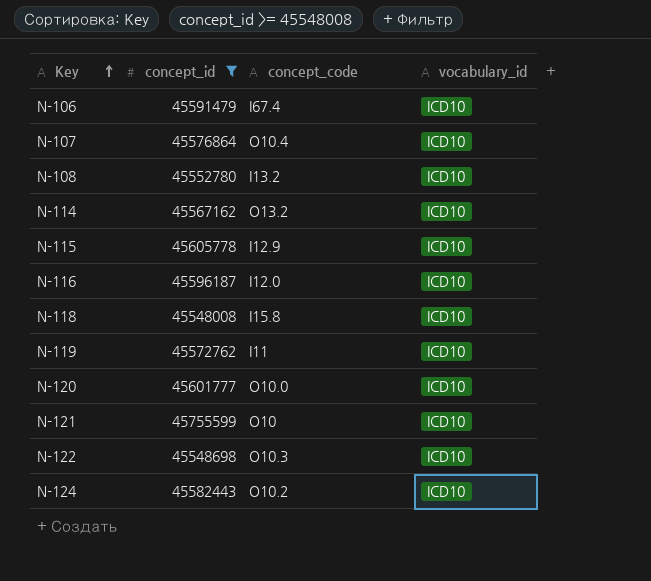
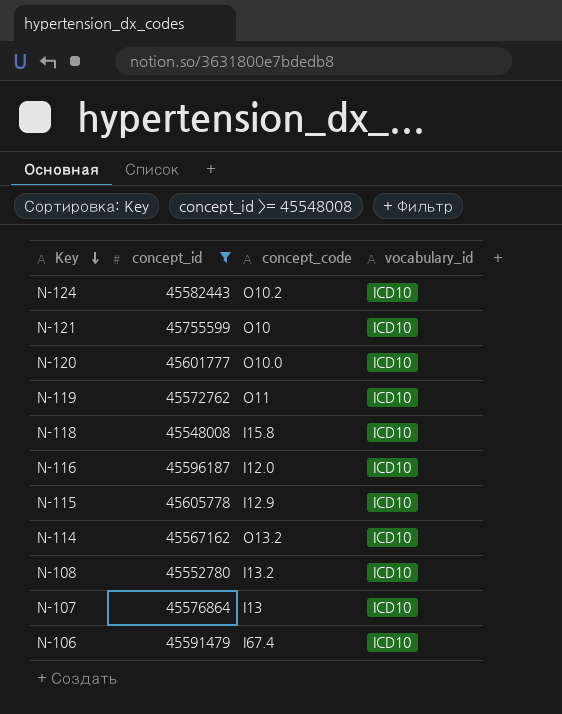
row order: Key ascending -> Key descending
row N-122: 45548698 | O10.3 | ICD10 -> none
N-119 | concept_code: I11 -> O11
N-107 | concept_code: O10.4 -> I13

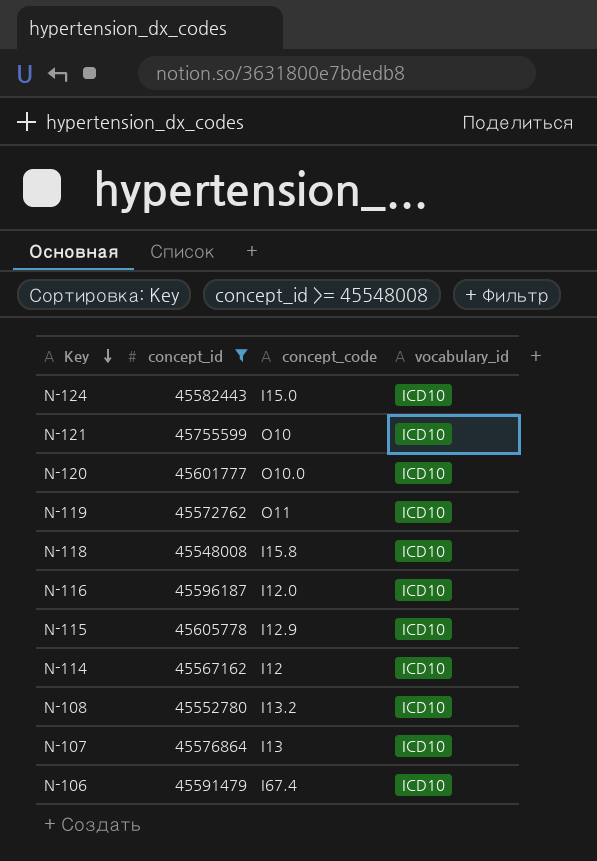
N-124 | concept_code: O10.2 -> I15.0
N-114 | concept_code: O13.2 -> I12

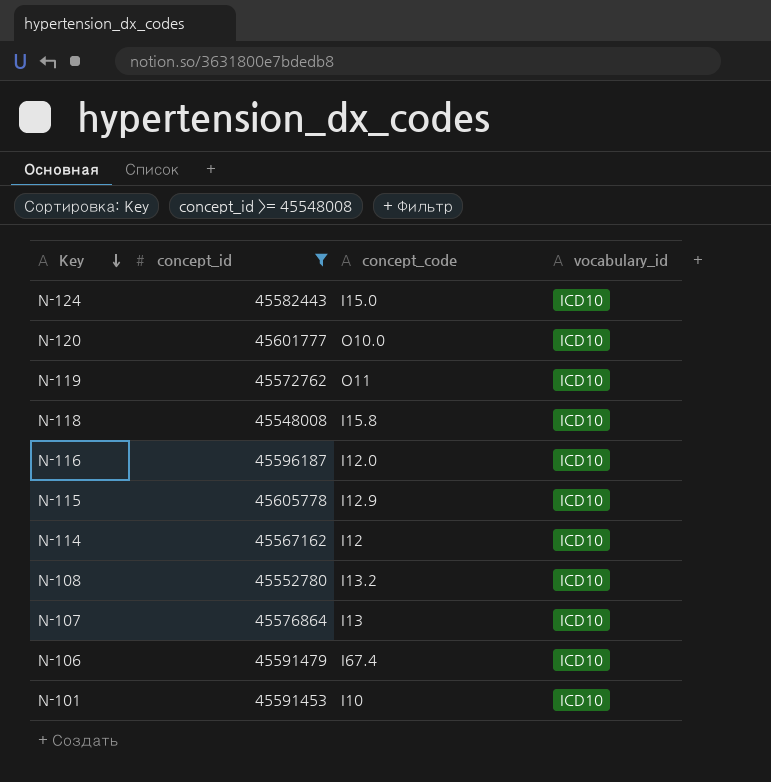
row N-121: 45755599 | O10 | ICD10 -> none
row N-101: none -> 45591453 | I10 | ICD10

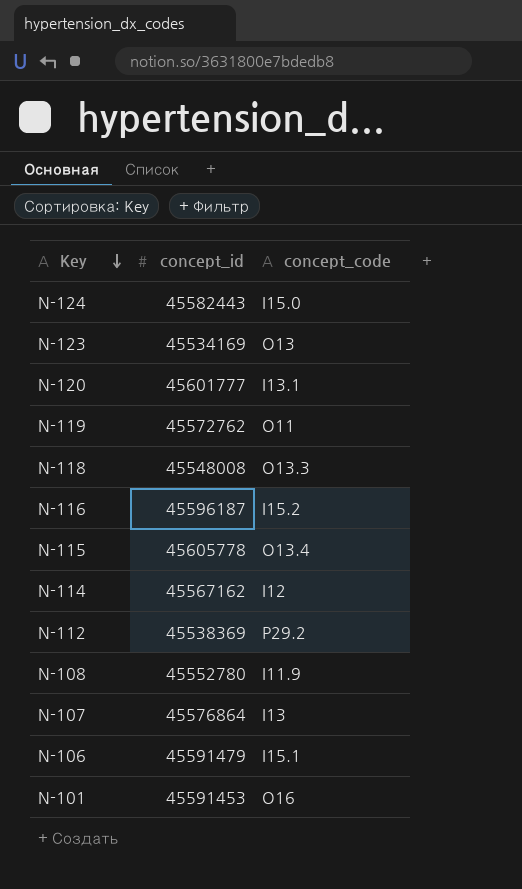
filter: concept_id >= 45548008 -> none
column vocabulary_id | position: 4 -> none
N-120 | concept_code: O10.0 -> I13.1
N-118 | concept_code: I15.8 -> O13.3
N-116 | concept_code: I12.0 -> I15.2
N-115 | concept_code: I12.9 -> O13.4
N-108 | concept_code: I13.2 -> I11.9
N-106 | concept_code: I67.4 -> I15.1
N-101 | concept_code: I10 -> O16

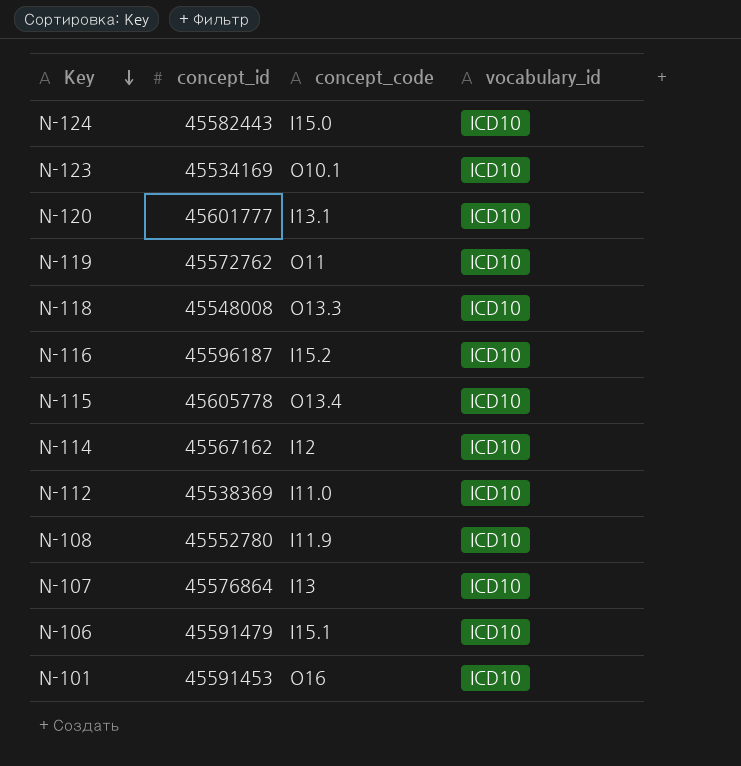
column vocabulary_id | position: none -> 4
N-123 | concept_code: O13 -> O10.1
N-112 | concept_code: P29.2 -> I11.0

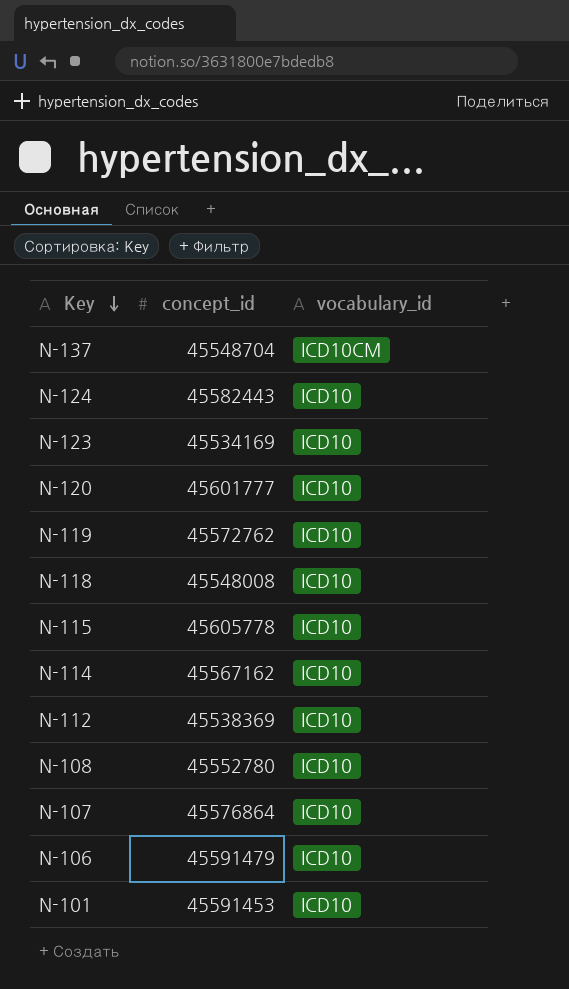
column concept_code | position: 3 -> none
row N-116: 45596187 | I15.2 | ICD10 -> none
row N-137: none -> 45548704 | ICD10CM

